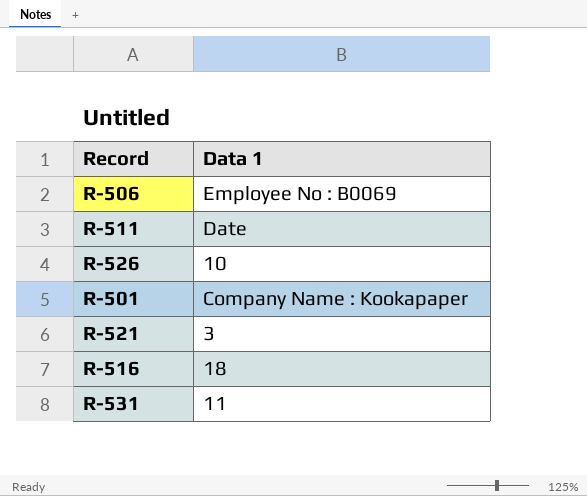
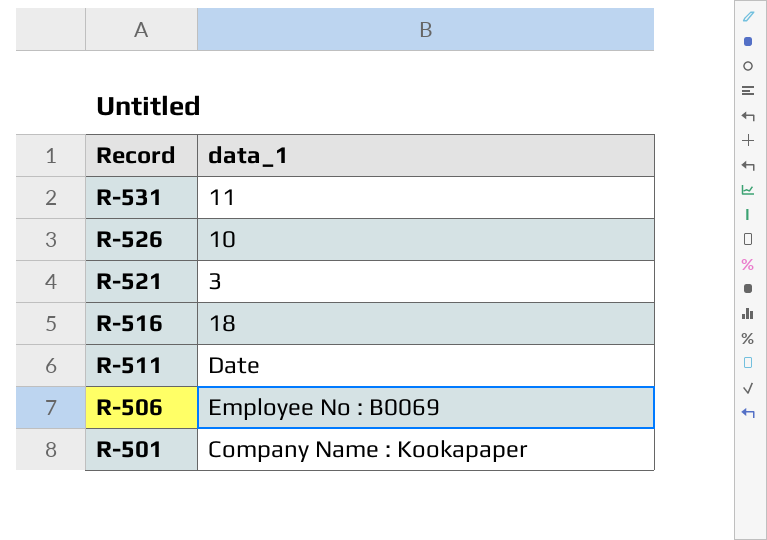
row order: none -> Record descending
column name: Data 1 -> data_1

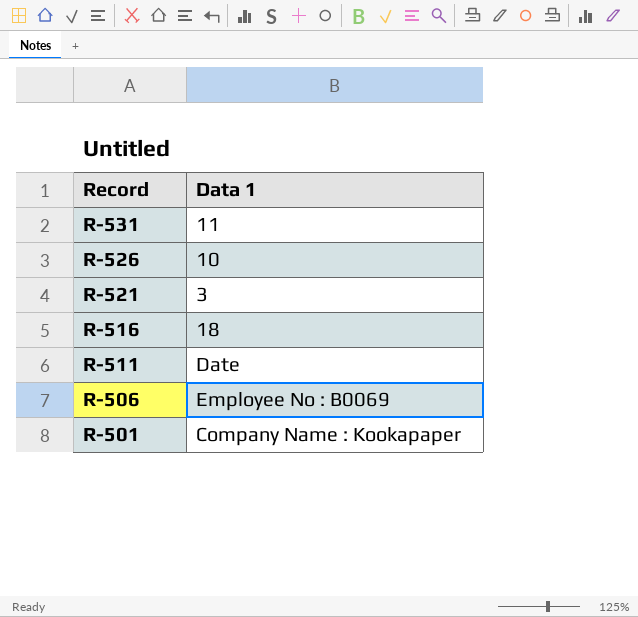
column name: data_1 -> Data 1

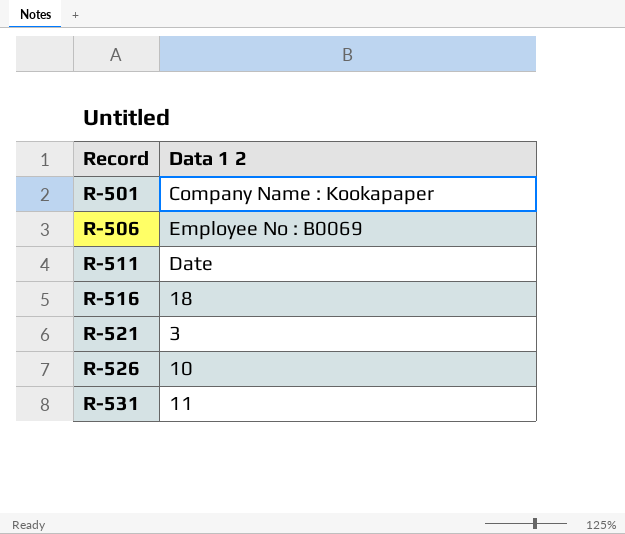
row order: Record descending -> Record ascending
column name: Data 1 -> Data 1 2

